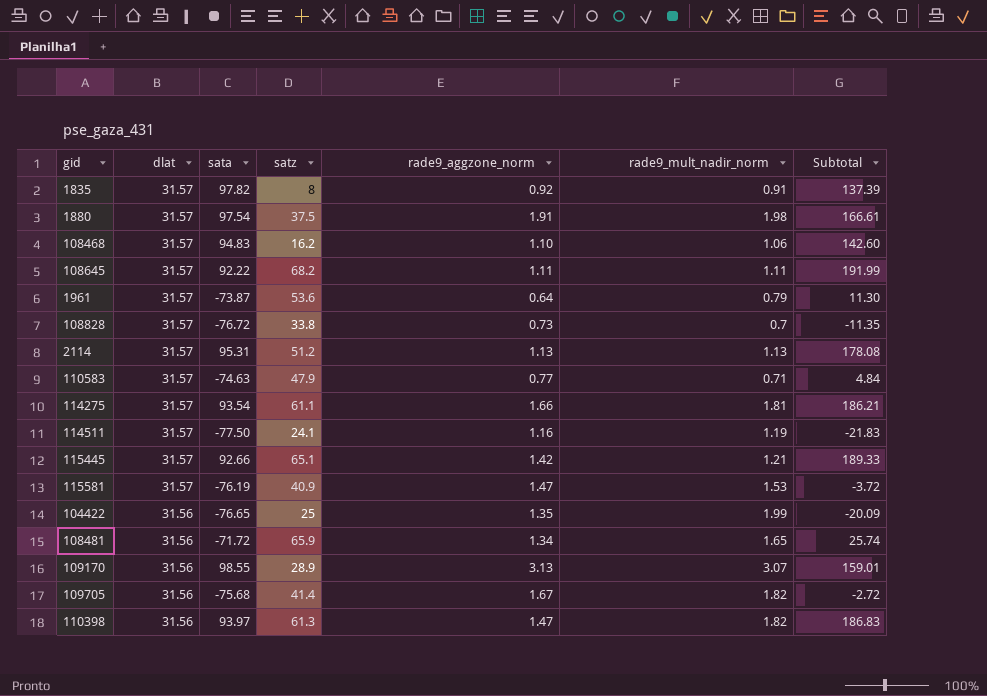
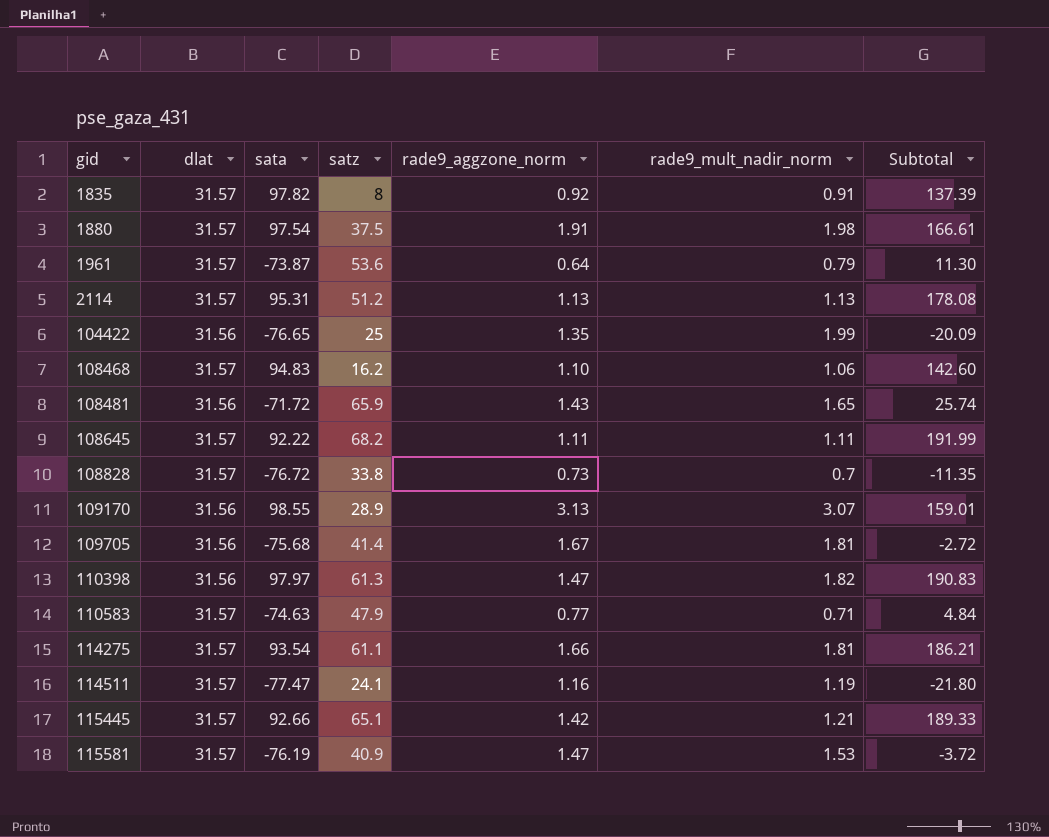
row order: dlat descending -> gid ascending
108481 | rade9_aggzone_norm: 1.34 -> 1.43
109705 | rade9_mult_nadir_norm: 1.82 -> 1.81
110398 | sata: 93.97 -> 97.97
110398 | Subtotal: 186.83 -> 190.83
114511 | sata: -77.50 -> -77.47
114511 | Subtotal: -21.83 -> -21.80

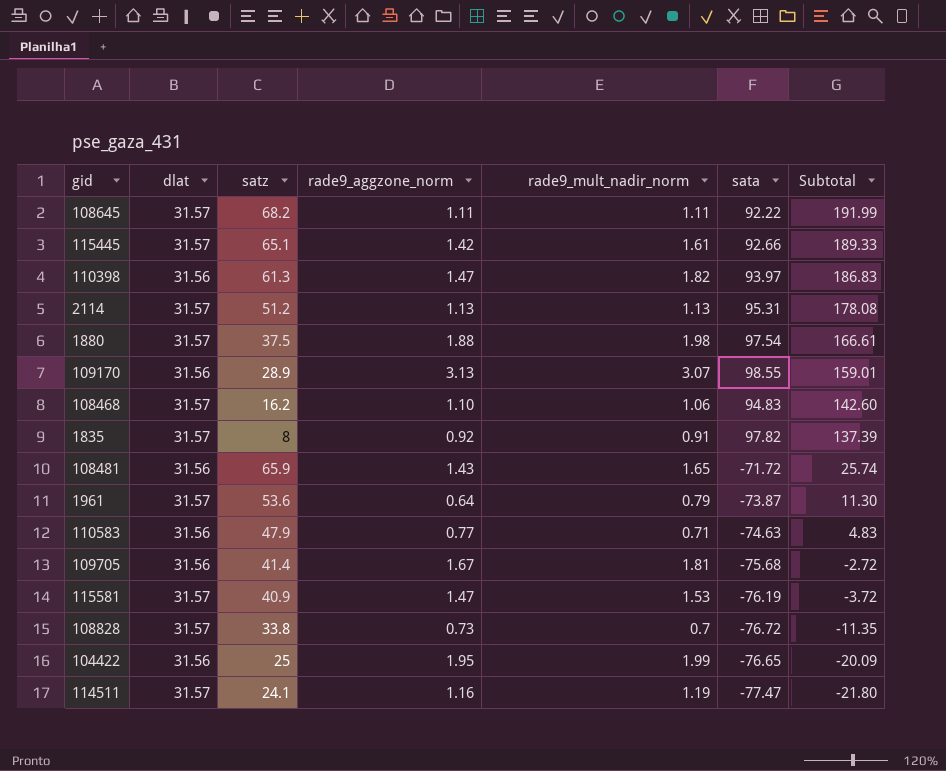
row order: gid ascending -> Subtotal descending
column sata | position: 3 -> 6
row 114275: 31.57 | 93.54 | 61.1 | 1.66 | 1.81 | 186.21 -> none
115445 | rade9_mult_nadir_norm: 1.21 -> 1.61
110398 | sata: 97.97 -> 93.97
110398 | Subtotal: 190.83 -> 186.83
1880 | rade9_aggzone_norm: 1.91 -> 1.88
110583 | dlat: 31.57 -> 31.56
110583 | Subtotal: 4.84 -> 4.83
104422 | rade9_aggzone_norm: 1.35 -> 1.95

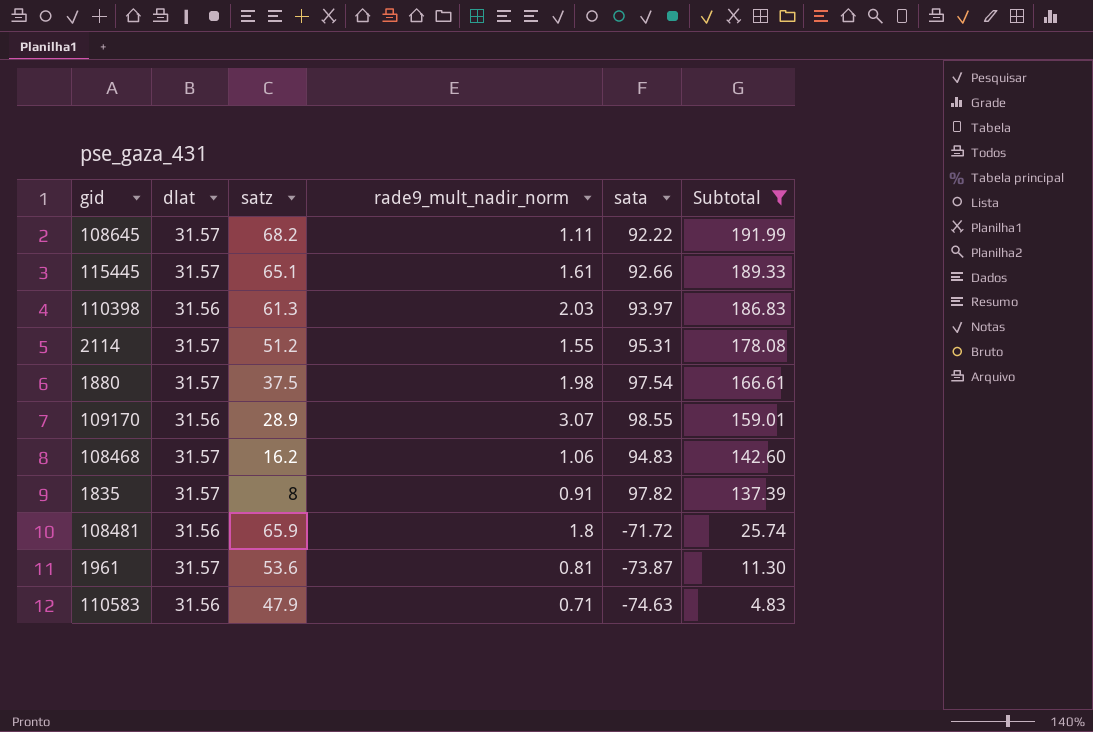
filter: none -> Subtotal >= 4.83
column rade9_aggzone_norm | position: 4 -> none
110398 | rade9_mult_nadir_norm: 1.82 -> 2.03
2114 | rade9_mult_nadir_norm: 1.13 -> 1.55
108481 | rade9_mult_nadir_norm: 1.65 -> 1.8
1961 | rade9_mult_nadir_norm: 0.79 -> 0.81

